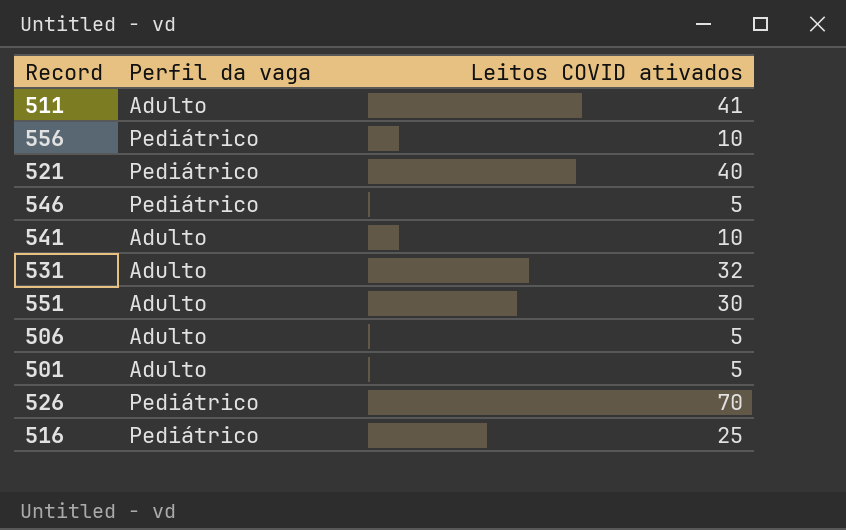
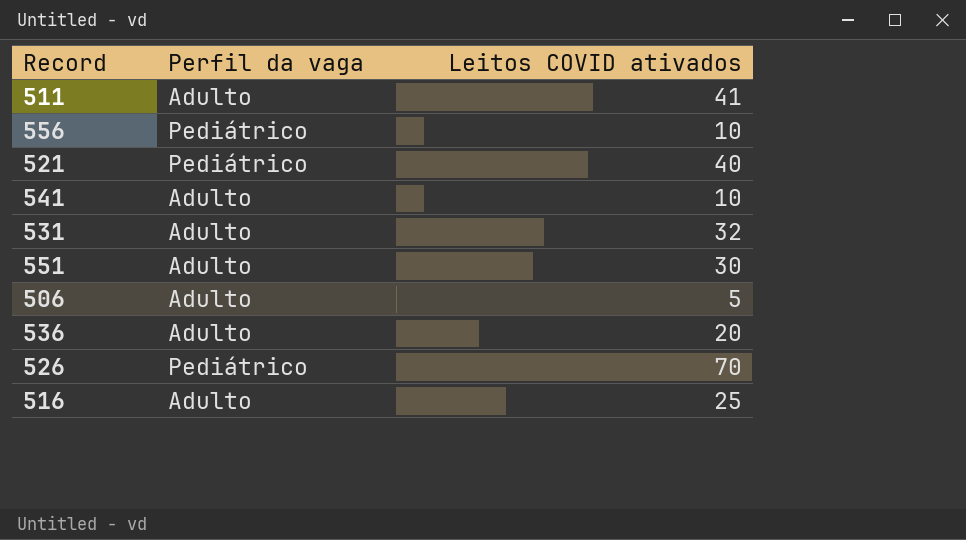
row 546: Pediátrico | 5 -> none
row 501: Adulto | 5 -> none
row 536: none -> Adulto | 20
516 | Perfil da vaga: Pediátrico -> Adulto

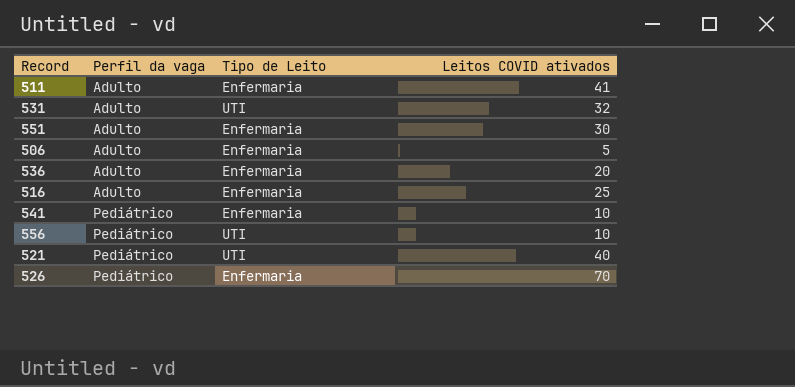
row order: none -> Perfil da vaga ascending
column Tipo de Leito | position: none -> 3
541 | Perfil da vaga: Adulto -> Pediátrico

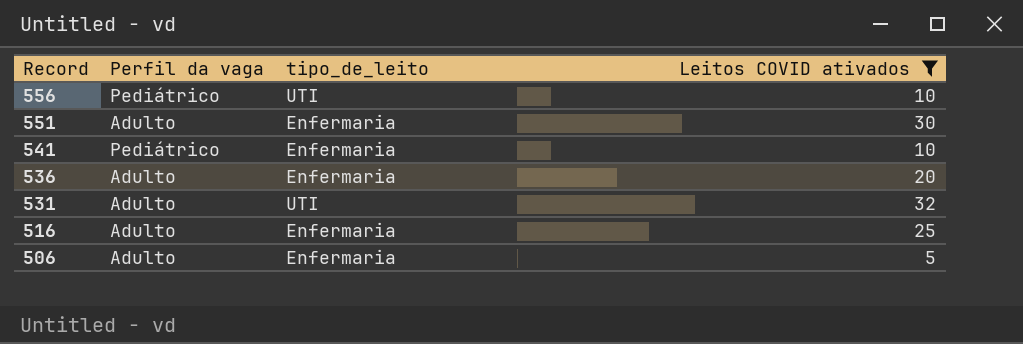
filter: none -> Leitos COVID ativados <= 32
row order: Perfil da vaga ascending -> Record descending
column name: Tipo de Leito -> tipo_de_leito

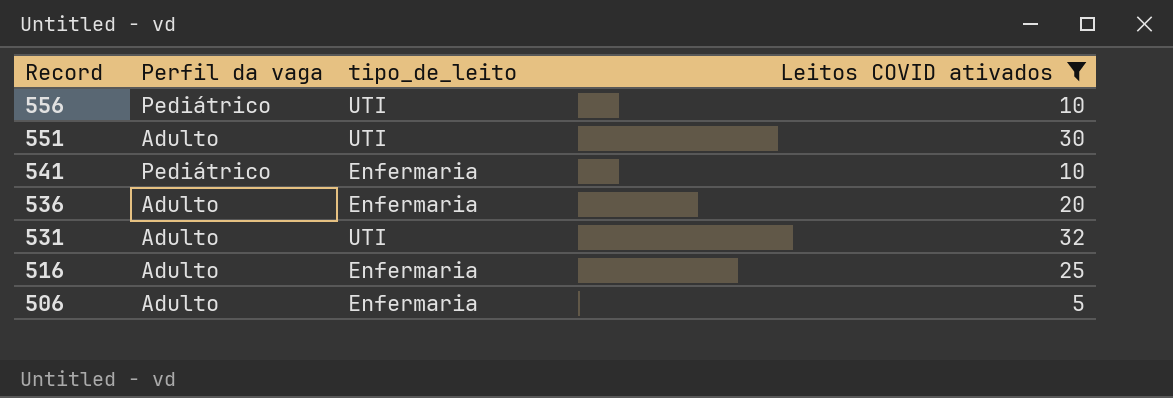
551 | tipo_de_leito: Enfermaria -> UTI

